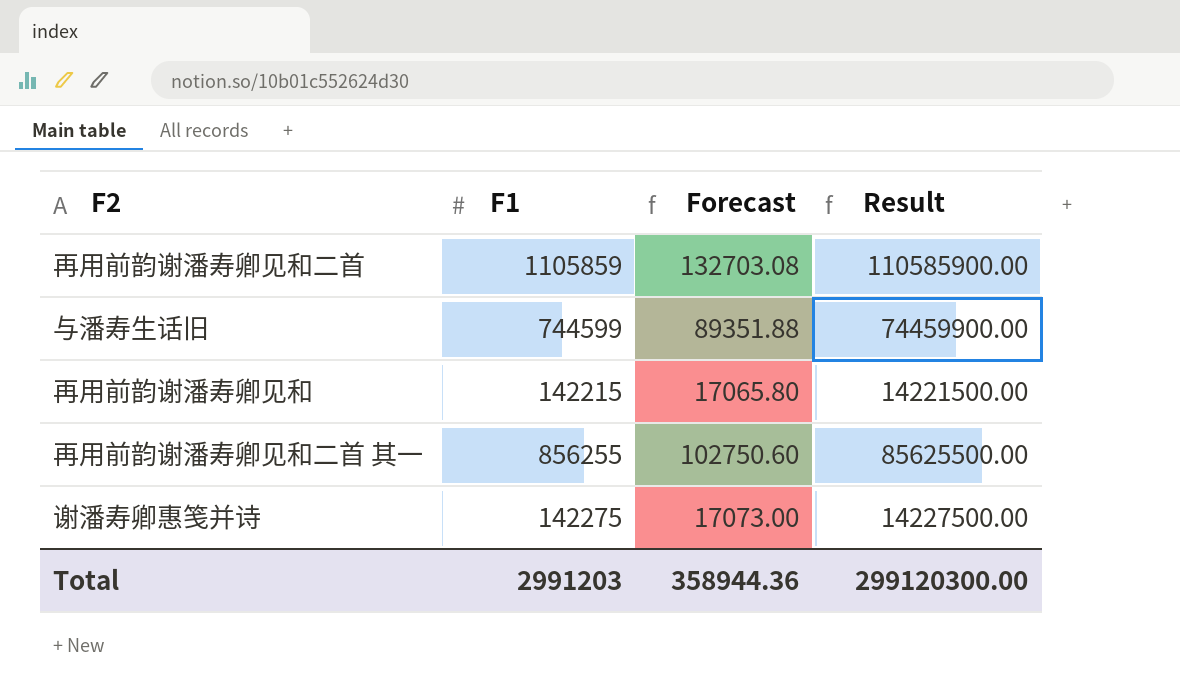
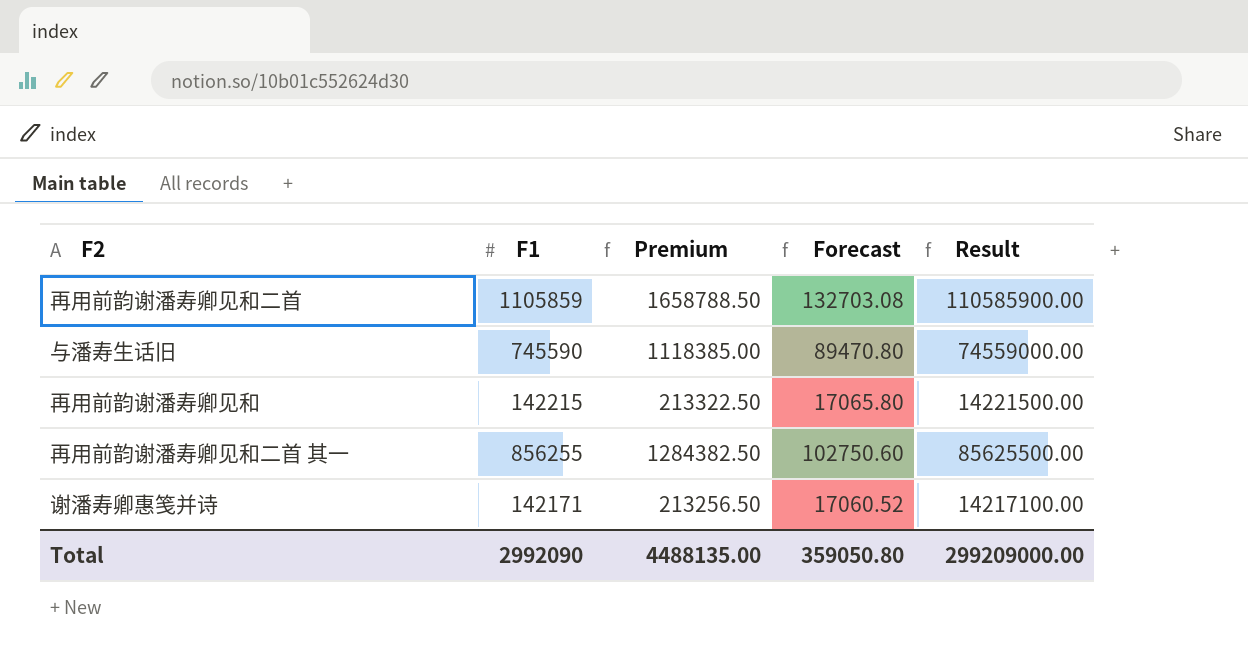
column Premium | formula: none -> [F1] * 1.5
与潘寿生话旧 | F1: 744599 -> 745590
与潘寿生话旧 | Forecast: 89351.88 -> 89470.80
与潘寿生话旧 | Result: 74459900.00 -> 74559000.00
谢潘寿卿惠笺并诗 | F1: 142275 -> 142171
谢潘寿卿惠笺并诗 | Forecast: 17073.00 -> 17060.52
谢潘寿卿惠笺并诗 | Result: 14227500.00 -> 14217100.00
Total | F1: 2991203 -> 2992090
Total | Forecast: 358944.36 -> 359050.80
Total | Result: 299120300.00 -> 299209000.00

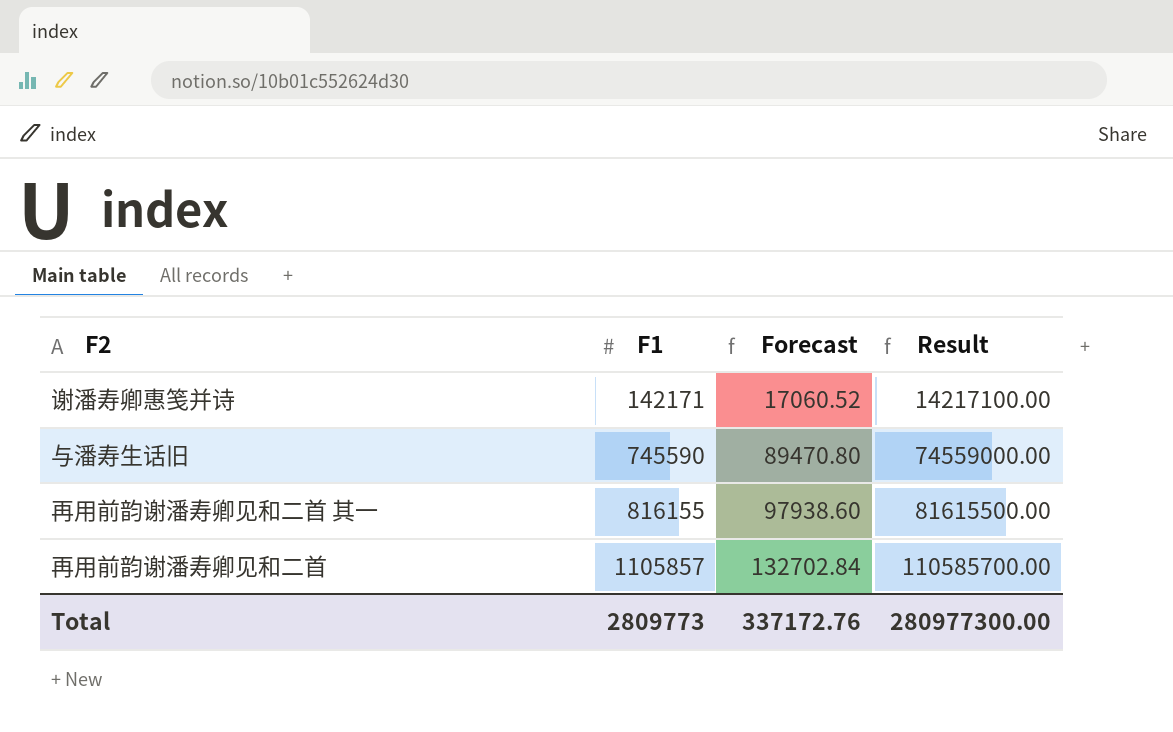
row order: none -> F1 ascending
column Premium | formula: [F1] * 1.5 -> none
row 再用前韵谢潘寿卿见和: 142215 | 213322.50 | 17065.80 | 14221500.00 -> none
再用前韵谢潘寿卿见和二首 其一 | F1: 856255 -> 816155
再用前韵谢潘寿卿见和二首 其一 | Forecast: 102750.60 -> 97938.60
再用前韵谢潘寿卿见和二首 其一 | Result: 85625500.00 -> 81615500.00
再用前韵谢潘寿卿见和二首 | F1: 1105859 -> 1105857
再用前韵谢潘寿卿见和二首 | Forecast: 132703.08 -> 132702.84
再用前韵谢潘寿卿见和二首 | Result: 110585900.00 -> 110585700.00
Total | F1: 2992090 -> 2809773
Total | Forecast: 359050.80 -> 337172.76
Total | Result: 299209000.00 -> 280977300.00

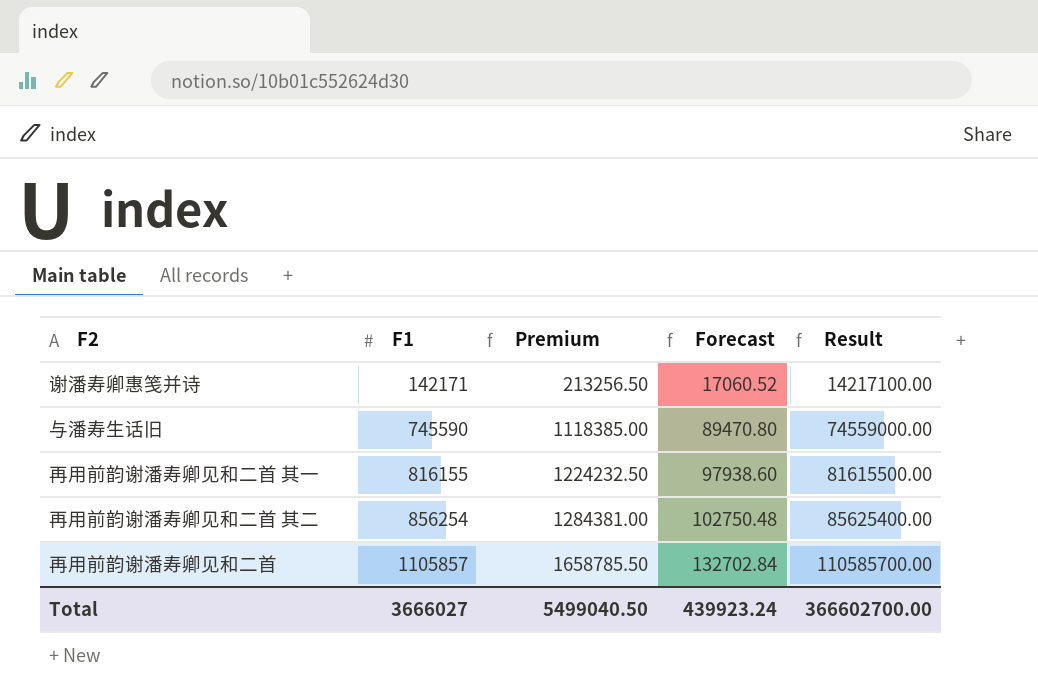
column Premium | formula: none -> [F1] * 1.5
row 再用前韵谢潘寿卿见和二首 其二: none -> 856254 | 1284381.00 | 102750.48 | 85625400.00
Total | F1: 2809773 -> 3666027
Total | Forecast: 337172.76 -> 439923.24
Total | Result: 280977300.00 -> 366602700.00

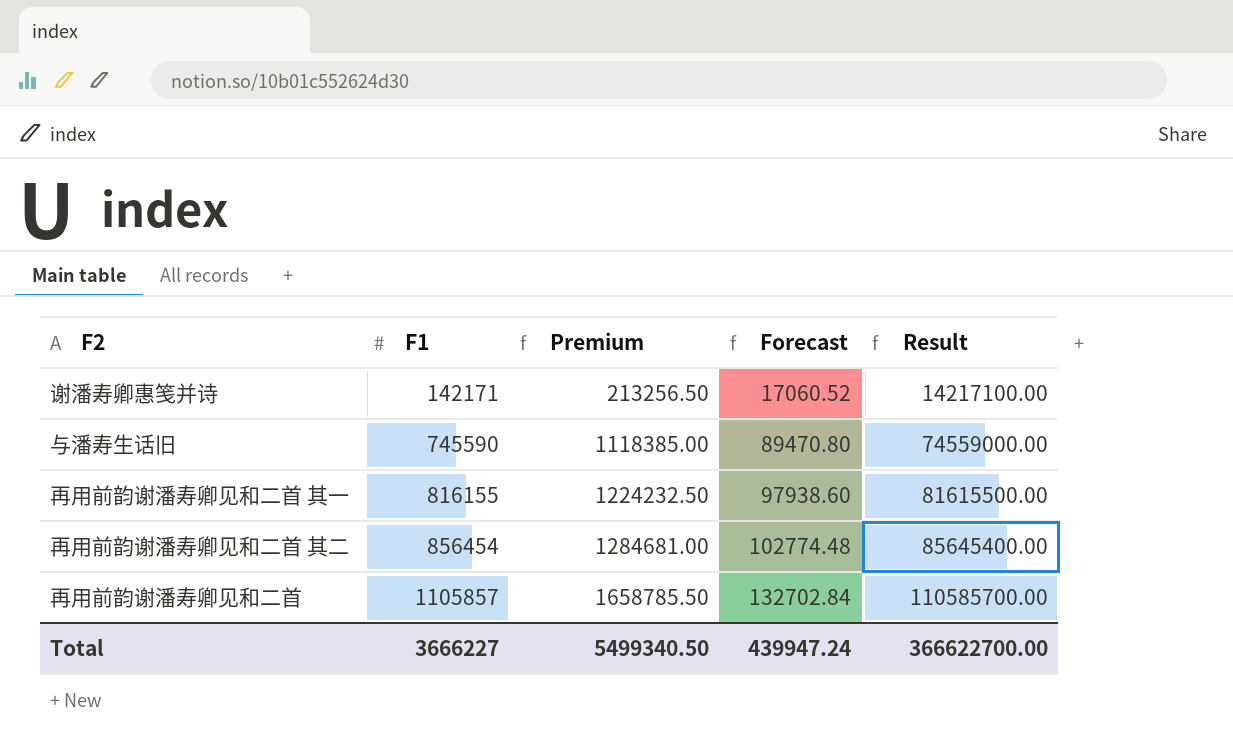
再用前韵谢潘寿卿见和二首 其二 | F1: 856254 -> 856454
再用前韵谢潘寿卿见和二首 其二 | Premium: 1284381.00 -> 1284681.00
再用前韵谢潘寿卿见和二首 其二 | Forecast: 102750.48 -> 102774.48
再用前韵谢潘寿卿见和二首 其二 | Result: 85625400.00 -> 85645400.00
Total | F1: 3666027 -> 3666227
Total | Premium: 5499040.50 -> 5499340.50
Total | Forecast: 439923.24 -> 439947.24
Total | Result: 366602700.00 -> 366622700.00

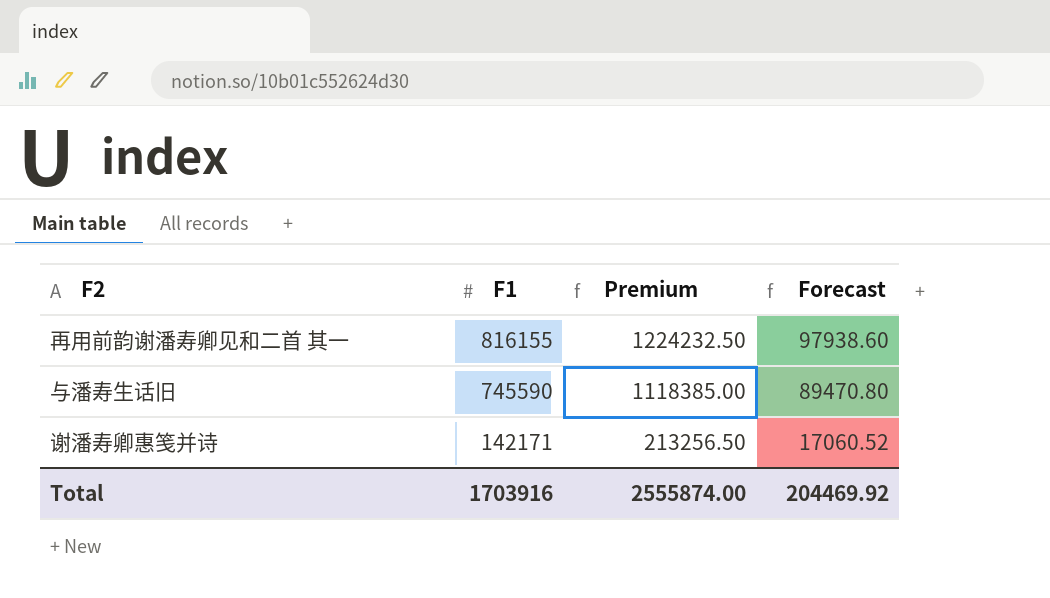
row order: F1 ascending -> F1 descending
column Result | formula: [F1] * 100 -> none
row 再用前韵谢潘寿卿见和二首 其二: 856454 | 1284681.00 | 102774.48 | 85645400.00 -> none
row 再用前韵谢潘寿卿见和二首: 1105857 | 1658785.50 | 132702.84 | 110585700.00 -> none
Total | F1: 3666227 -> 1703916
Total | Premium: 5499340.50 -> 2555874.00
Total | Forecast: 439947.24 -> 204469.92

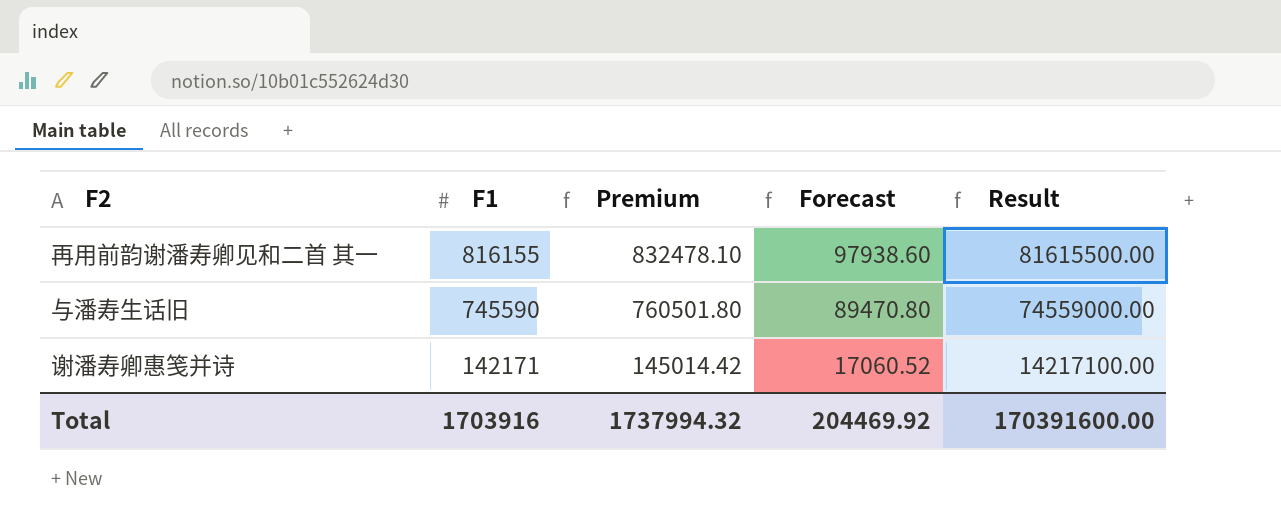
column Premium | formula: [F1] * 1.5 -> [F1] * 1.02
column Result | formula: none -> [F1] * 100
Total | Premium: 2555874.00 -> 1737994.32

